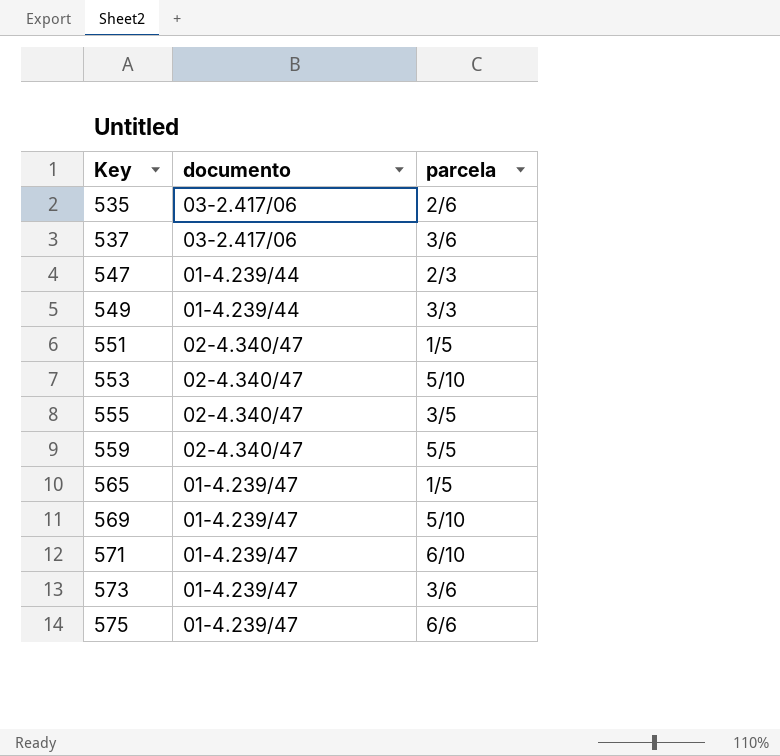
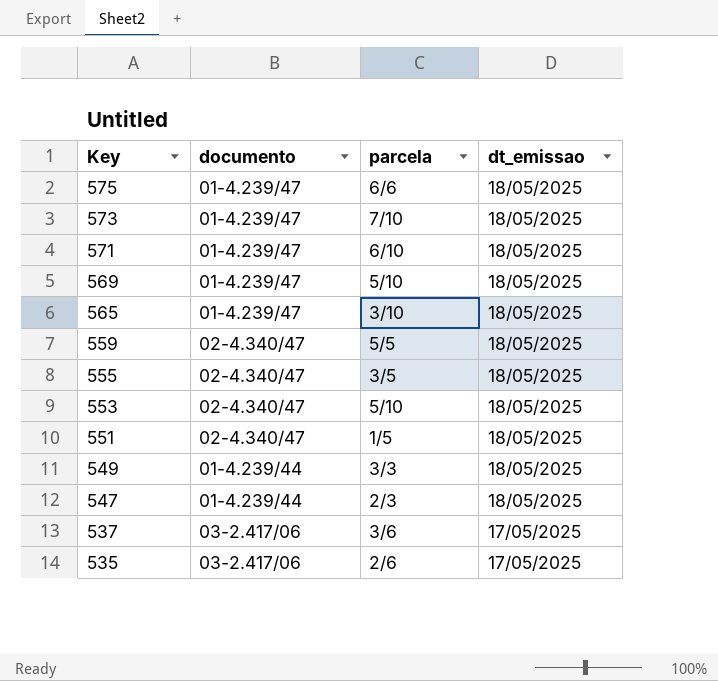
row order: Key ascending -> Key descending
column dt_emissao | position: none -> 4
573 | parcela: 3/6 -> 7/10
565 | parcela: 1/5 -> 3/10

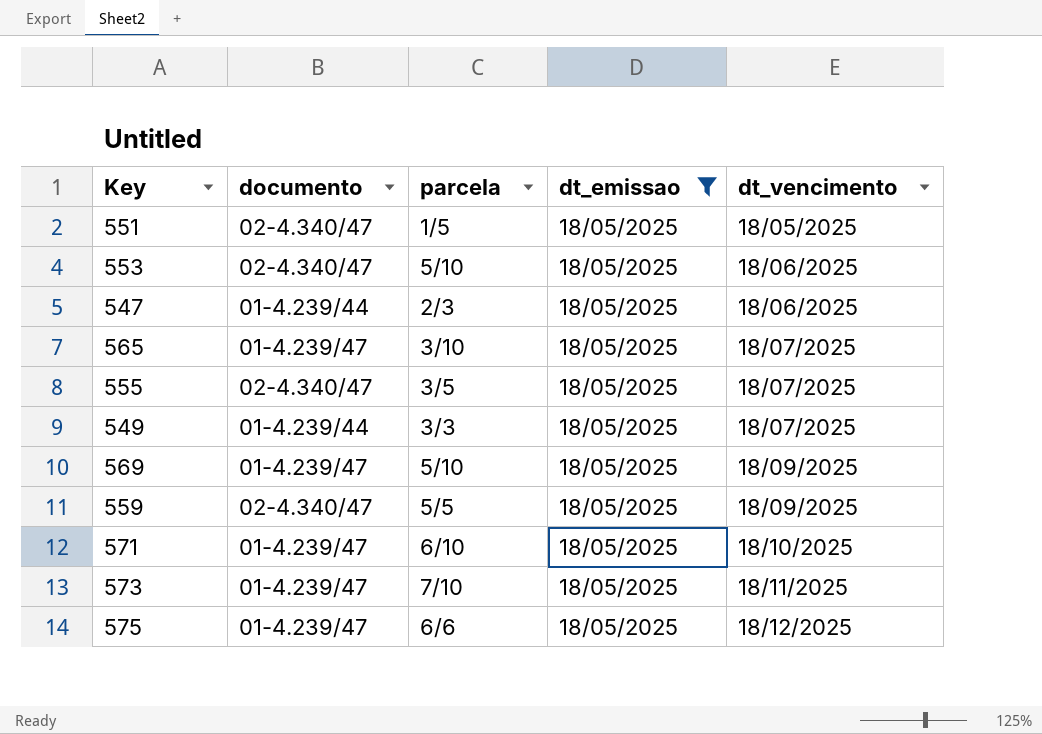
filter: none -> dt_emissao = 18/05/2025
row order: Key descending -> dt_vencimento ascending
column dt_vencimento | position: none -> 5

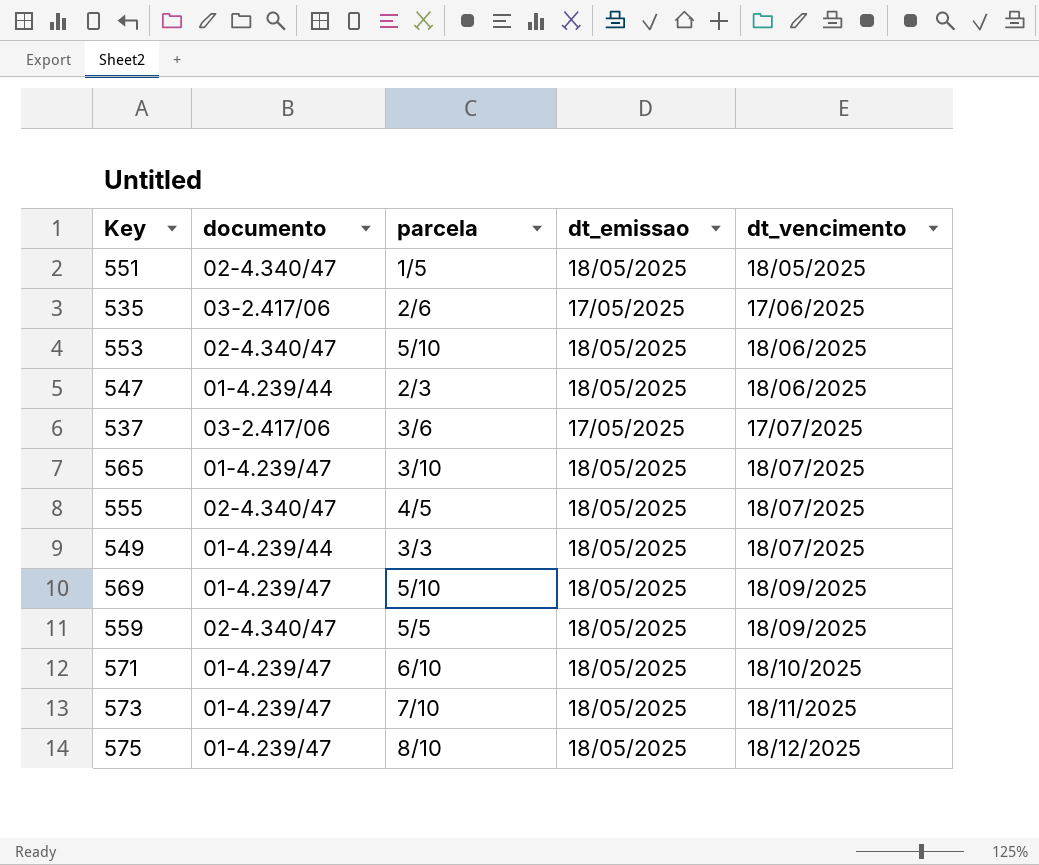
filter: dt_emissao = 18/05/2025 -> none
555 | parcela: 3/5 -> 4/5
575 | parcela: 6/6 -> 8/10

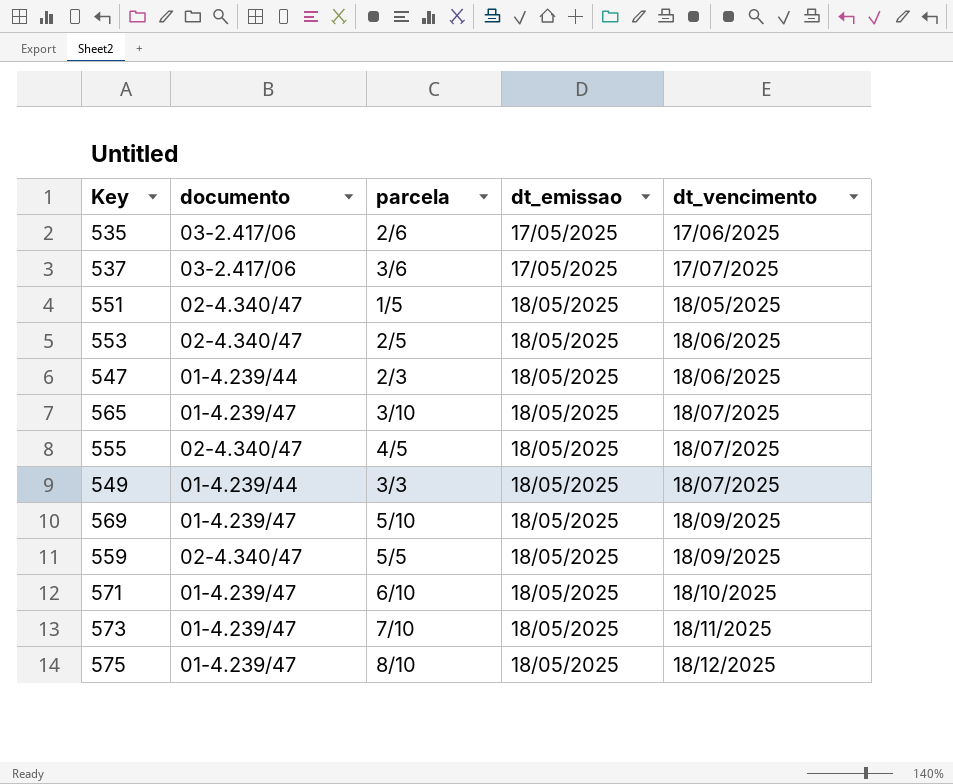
row order: dt_vencimento ascending -> dt_emissao ascending
553 | parcela: 5/10 -> 2/5

